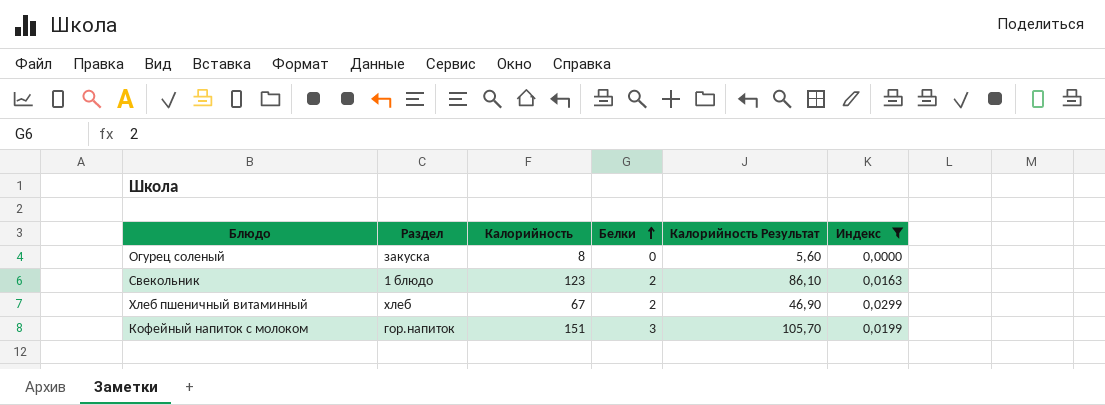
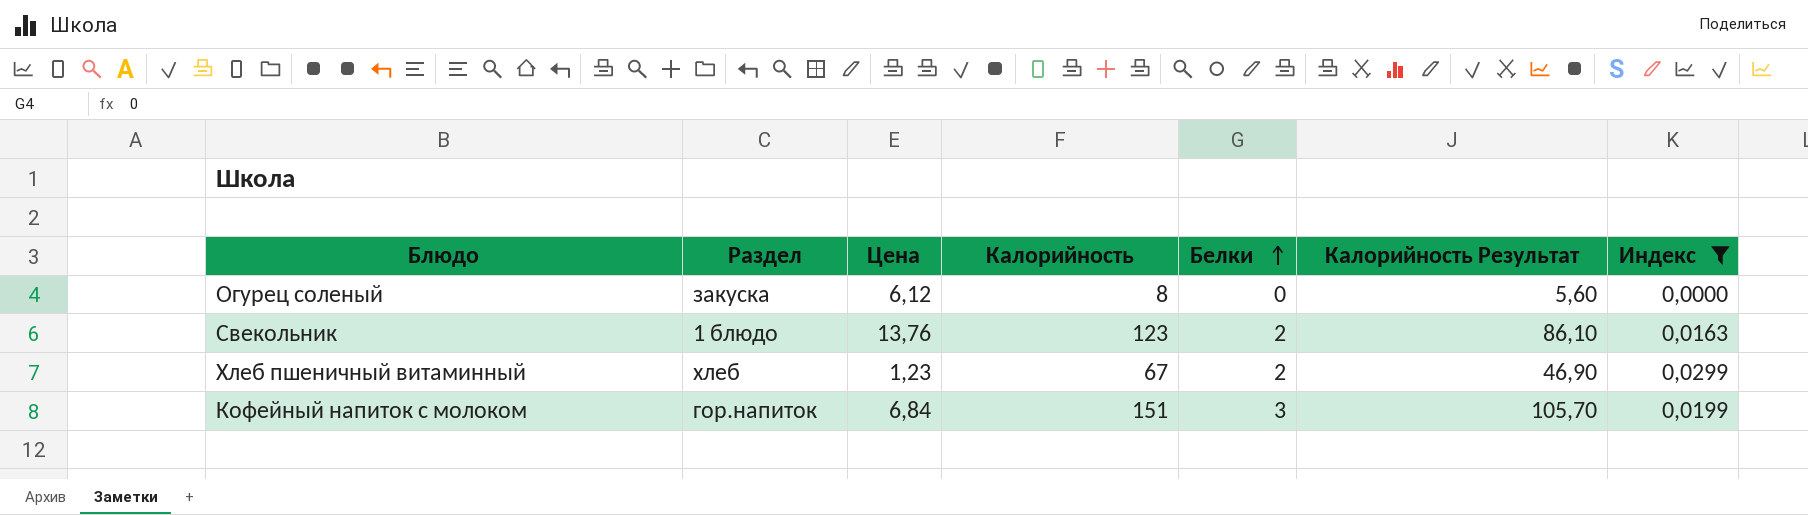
column Цена | position: none -> 3

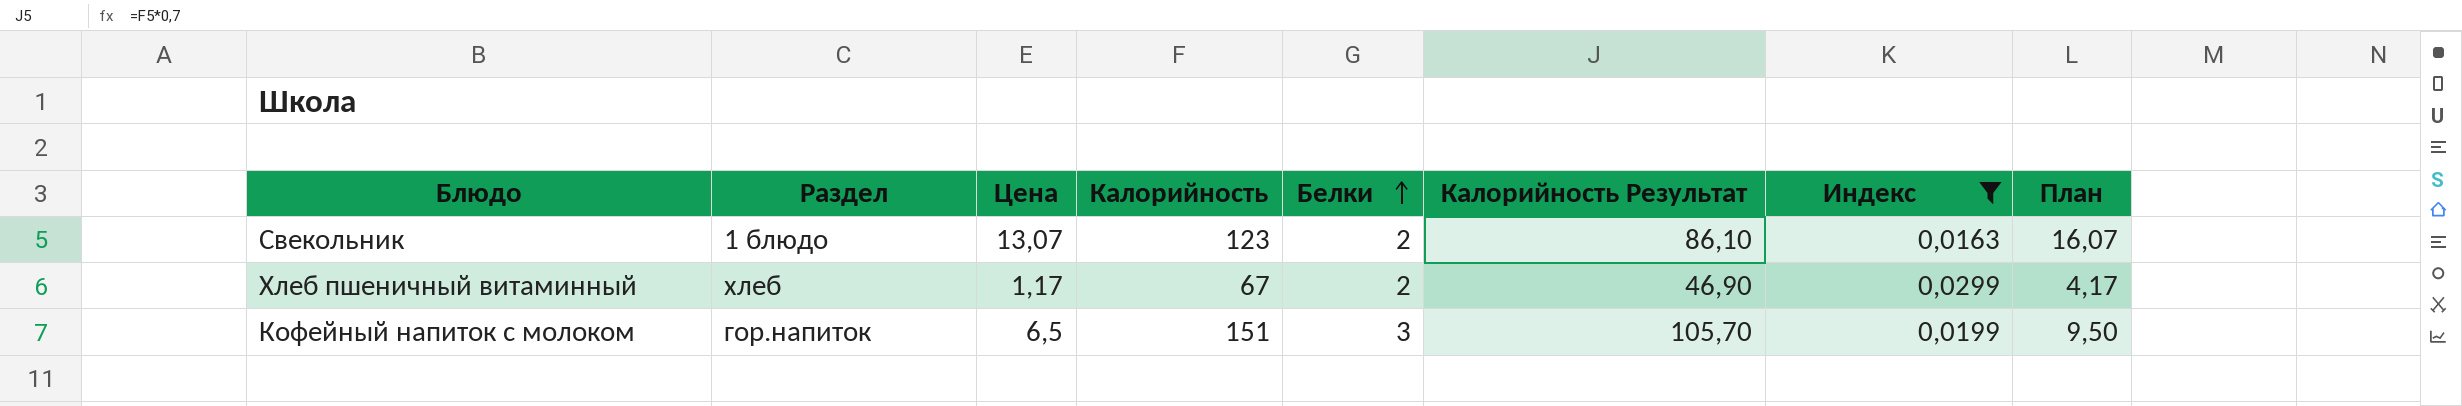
column План | formula: none -> [Цена] + 3
row Огурец соленый: закуска | 6,12 | 8 | 0 | 5,60 | 0,0000 -> none
Свекольник | Цена: 13,76 -> 13,07
Хлеб пшеничный витаминный | Цена: 1,23 -> 1,17
Кофейный напиток с молоком | Цена: 6,84 -> 6,5

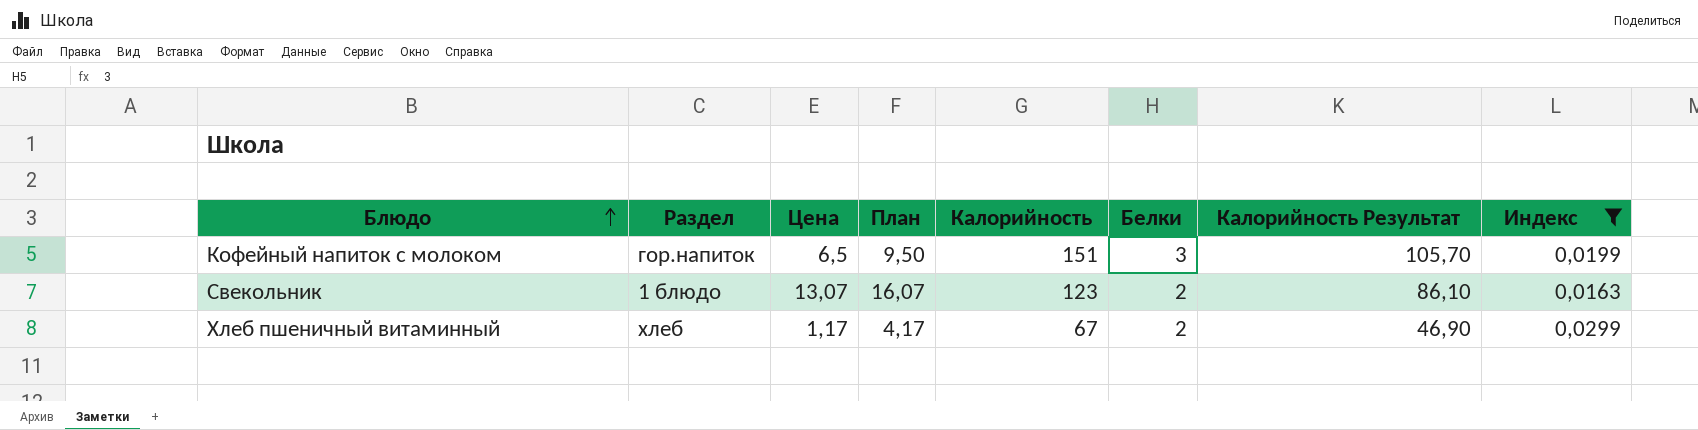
row order: Белки ascending -> Блюдо ascending
column План | position: 8 -> 4

